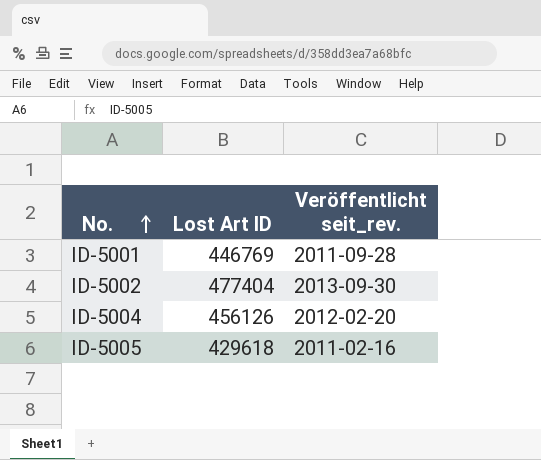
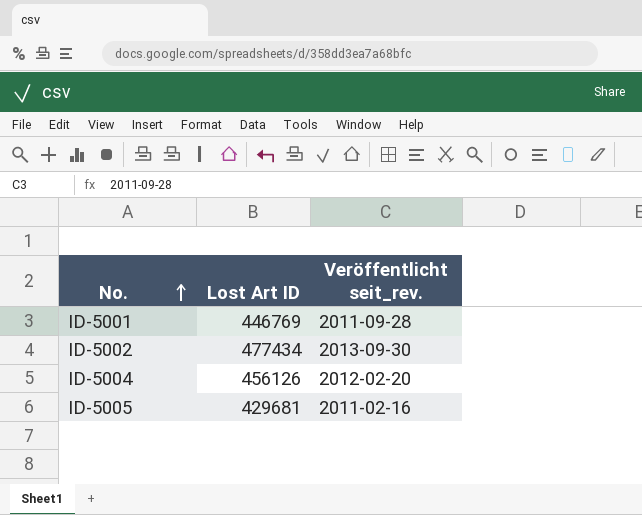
ID-5002 | Lost Art ID: 477404 -> 477434
ID-5005 | Lost Art ID: 429618 -> 429681

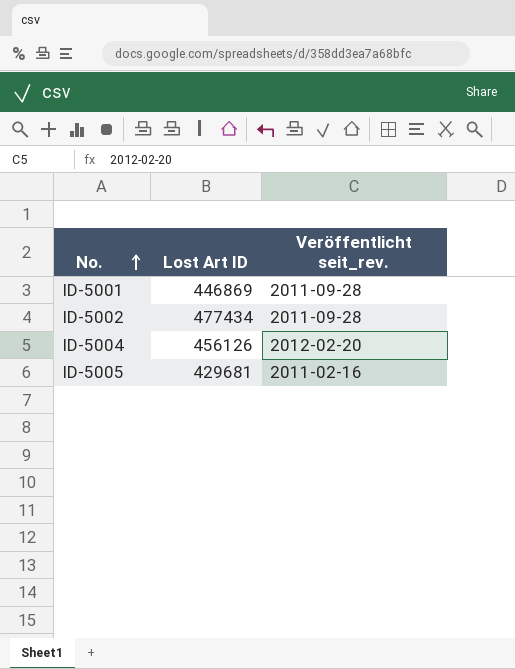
ID-5001 | Lost Art ID: 446769 -> 446869
ID-5002 | Veröffentlicht seit_rev.: 2013-09-30 -> 2011-09-28

